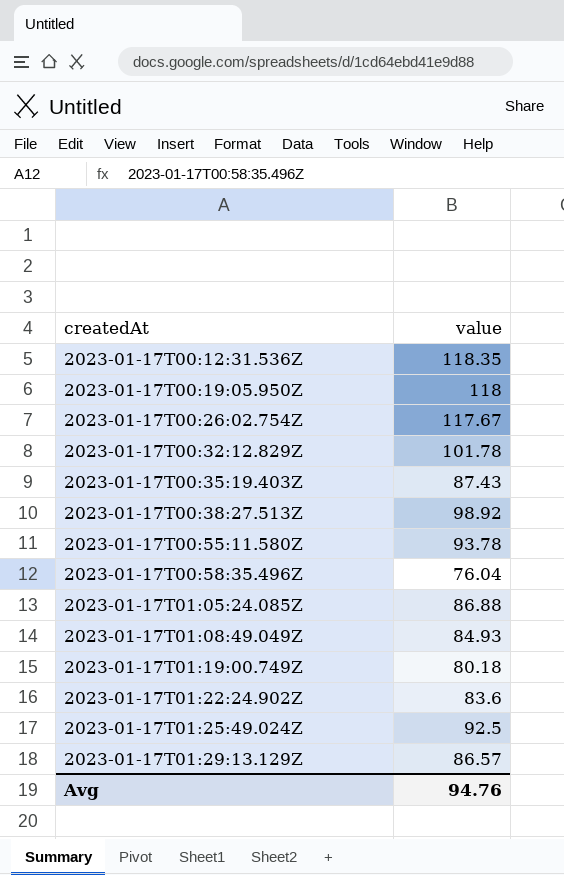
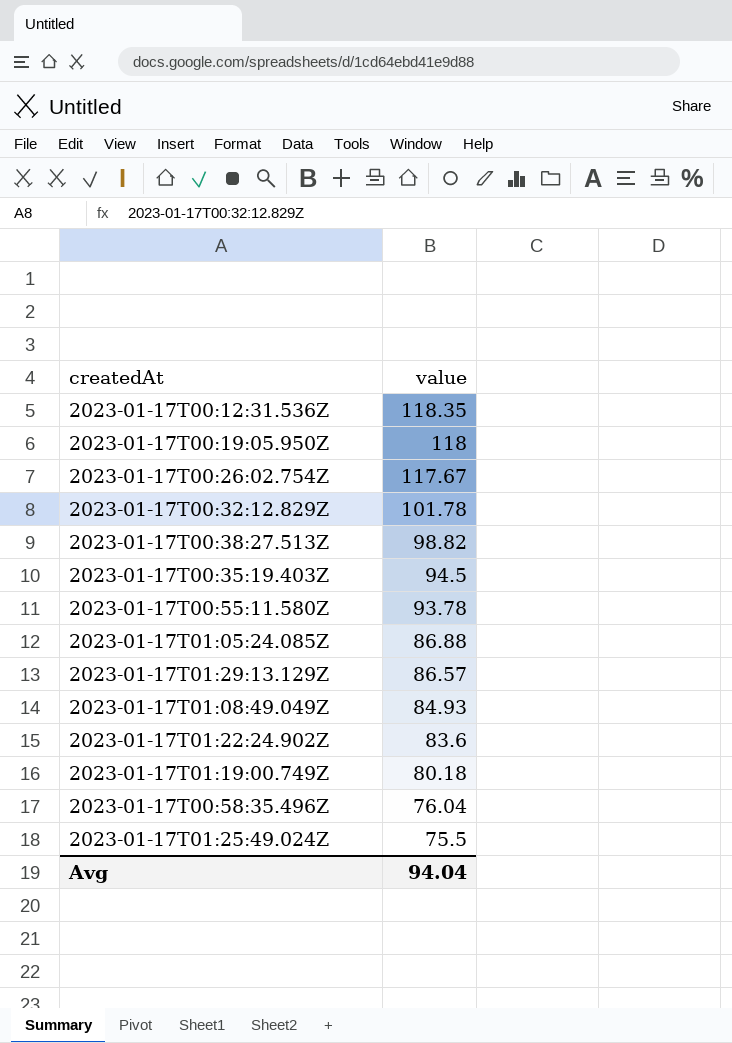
row order: createdAt ascending -> value descending
2023-01-17T00:38:27.513Z | value: 98.92 -> 98.82
2023-01-17T00:35:19.403Z | value: 87.43 -> 94.5
2023-01-17T01:25:49.024Z | value: 92.5 -> 75.5
Avg | value: 94.76 -> 94.04

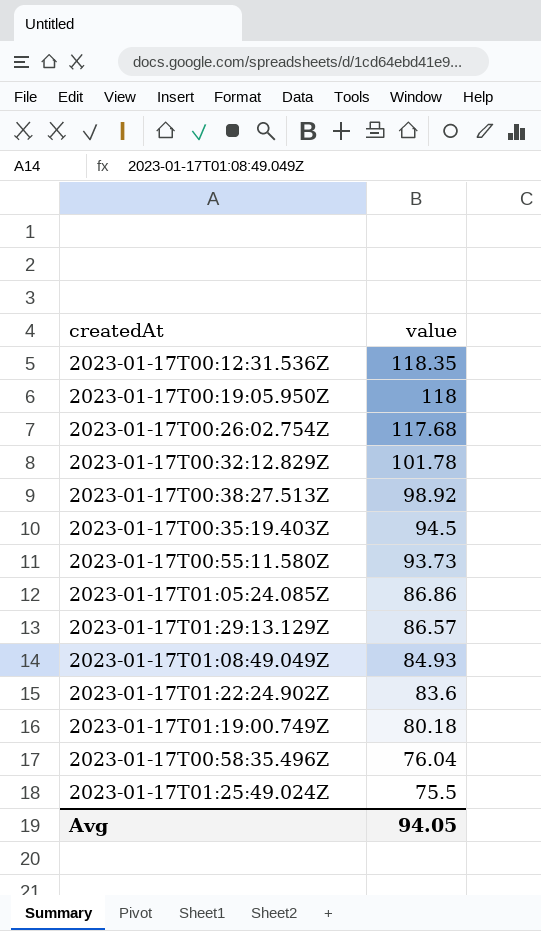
2023-01-17T00:26:02.754Z | value: 117.67 -> 117.68
2023-01-17T00:38:27.513Z | value: 98.82 -> 98.92
2023-01-17T00:55:11.580Z | value: 93.78 -> 93.73
2023-01-17T01:05:24.085Z | value: 86.88 -> 86.86
Avg | value: 94.04 -> 94.05

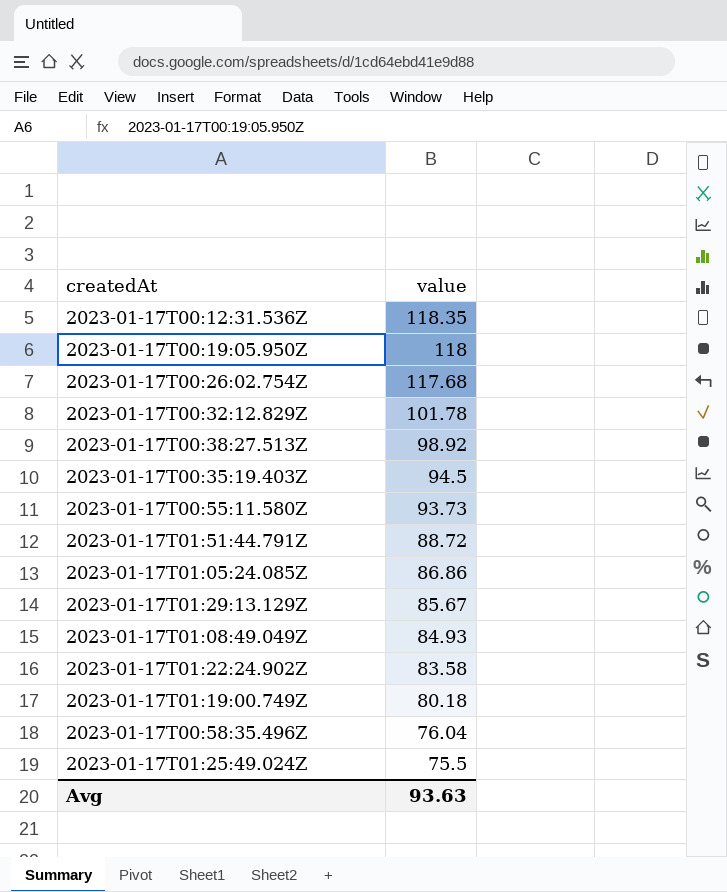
row 2023-01-17T01:51:44.791Z: none -> 88.72
2023-01-17T01:29:13.129Z | value: 86.57 -> 85.67
2023-01-17T01:22:24.902Z | value: 83.6 -> 83.58
Avg | value: 94.05 -> 93.63

